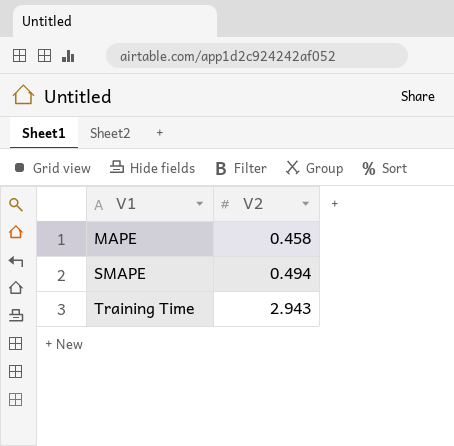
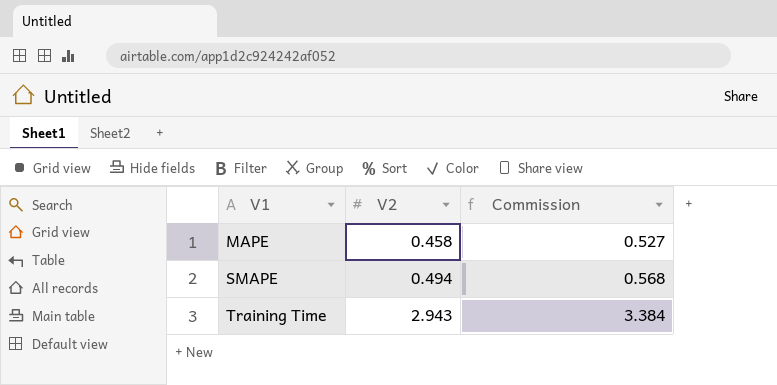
column Commission | formula: none -> [V2] * 1.15

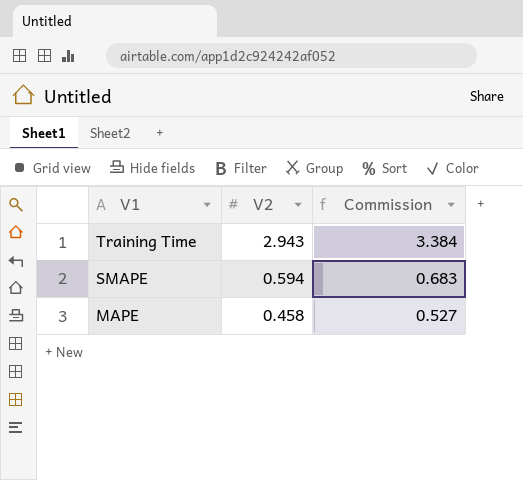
row order: V1 ascending -> V1 descending
SMAPE | V2: 0.494 -> 0.594
SMAPE | Commission: 0.568 -> 0.683

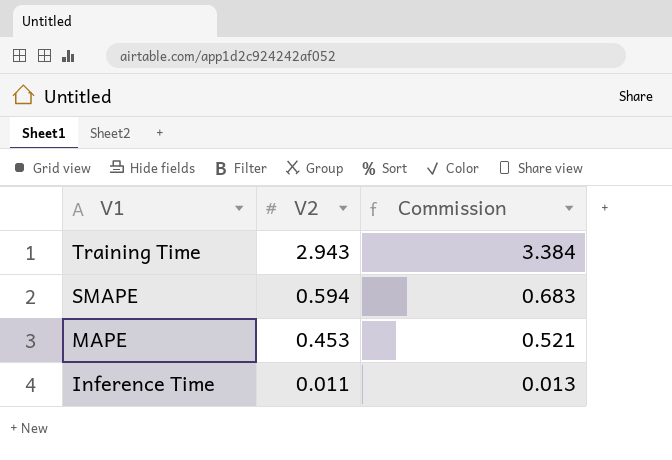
MAPE | V2: 0.458 -> 0.453
MAPE | Commission: 0.527 -> 0.521
row Inference Time: none -> 0.011 | 0.013

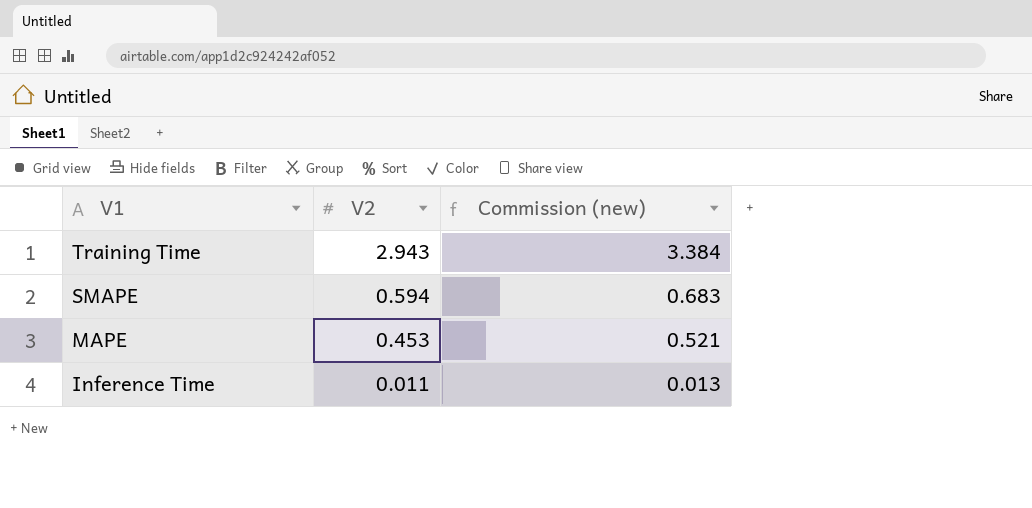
column name: Commission -> Commission (new)

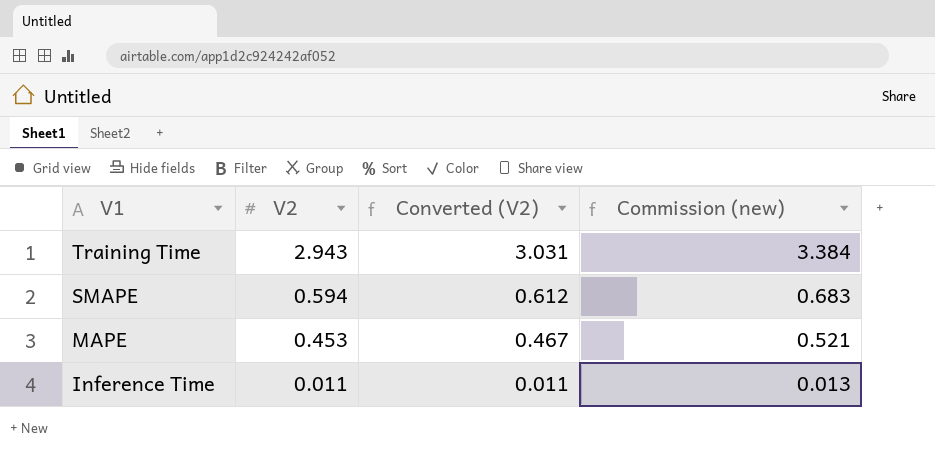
column Converted (V2) | formula: none -> [V2] * 1.03

